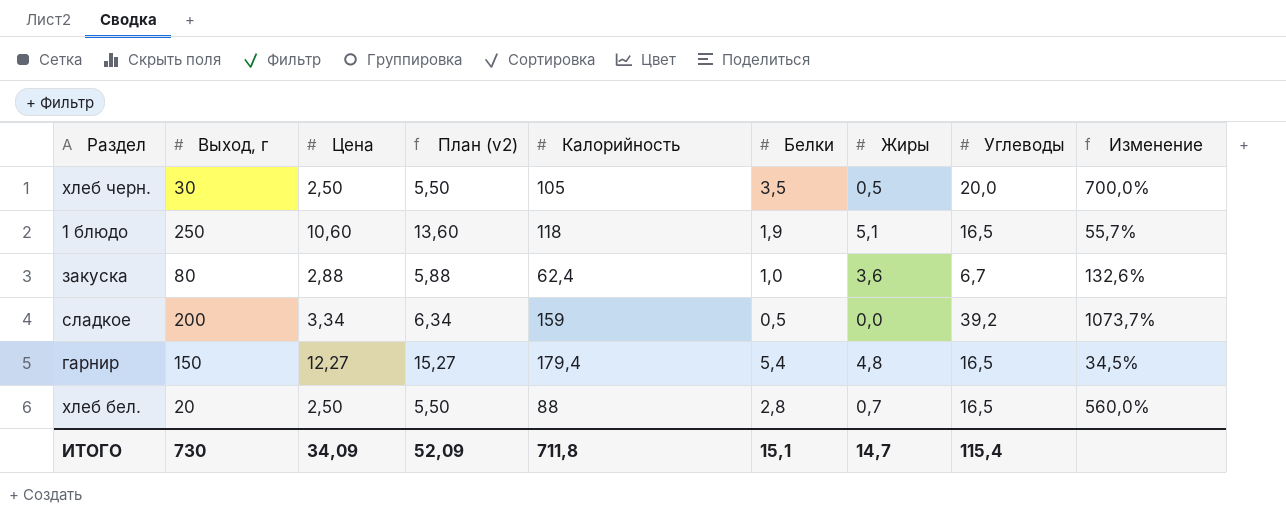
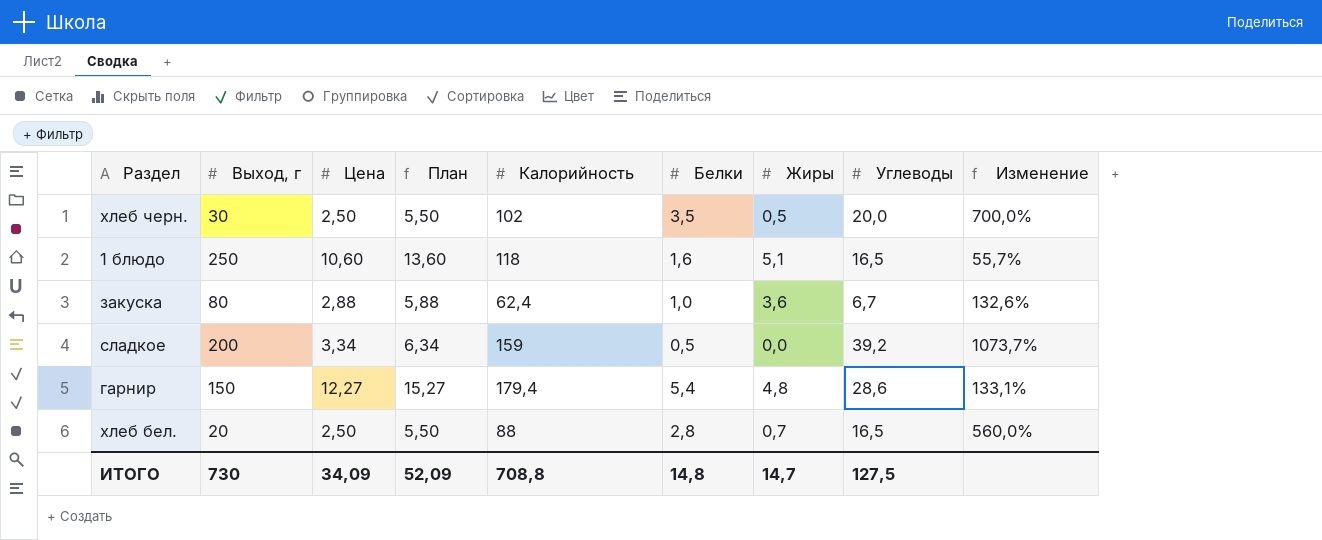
column name: План (v2) -> План
хлеб черн. | Калорийность: 105 -> 102
1 блюдо | Белки: 1,9 -> 1,6
гарнир | Углеводы: 16,5 -> 28,6
гарнир | Изменение: 34,5% -> 133,1%
ИТОГО | Калорийность: 711,8 -> 708,8
ИТОГО | Белки: 15,1 -> 14,8
ИТОГО | Углеводы: 115,4 -> 127,5

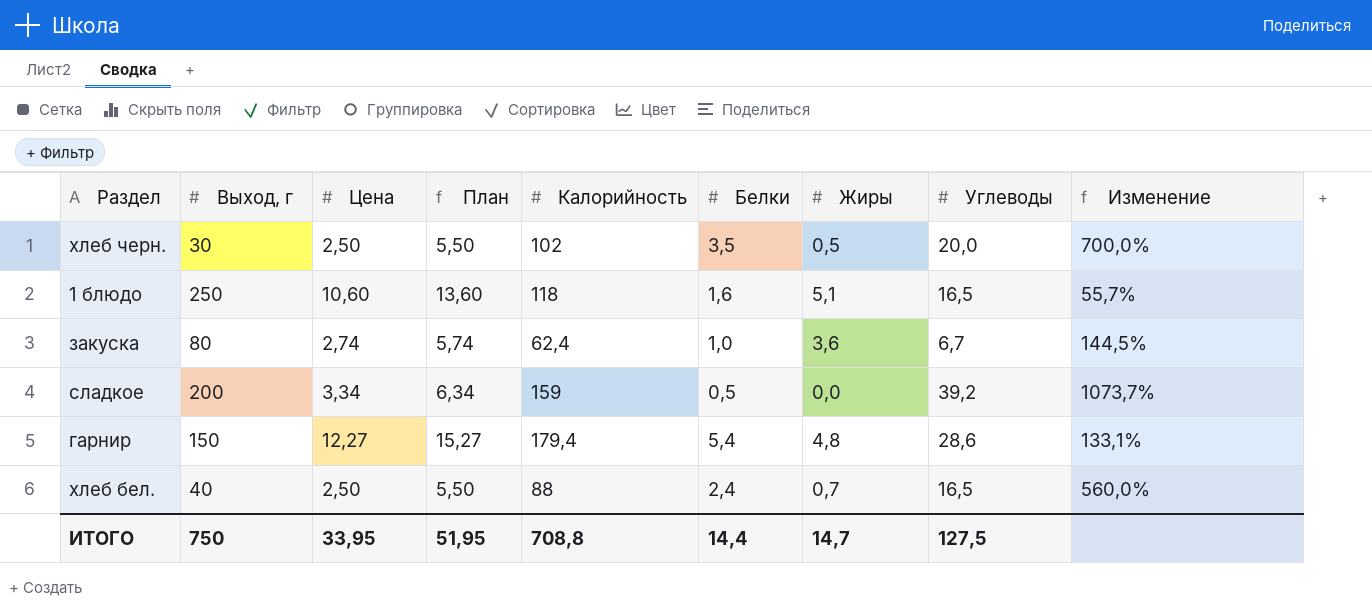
закуска | Цена: 2,88 -> 2,74
закуска | План: 5,88 -> 5,74
закуска | Изменение: 132,6% -> 144,5%
хлеб бел. | Выход, г: 20 -> 40
хлеб бел. | Белки: 2,8 -> 2,4
ИТОГО | Выход, г: 730 -> 750
ИТОГО | Цена: 34,09 -> 33,95
ИТОГО | План: 52,09 -> 51,95
ИТОГО | Белки: 14,8 -> 14,4

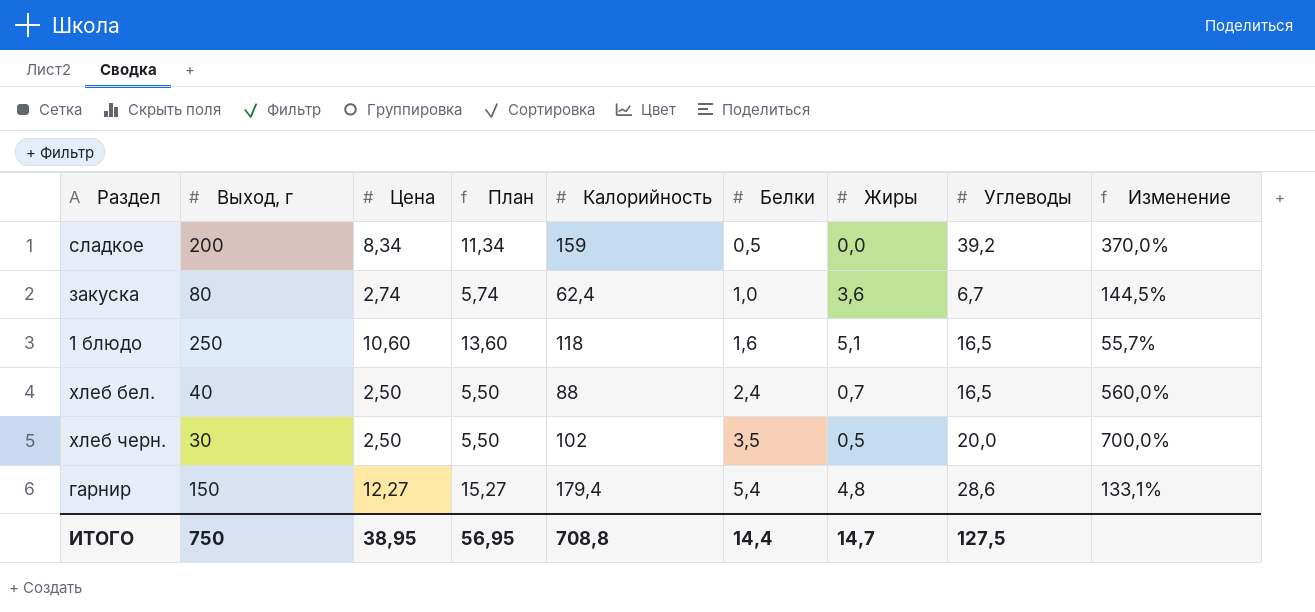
row order: none -> Белки ascending
сладкое | Цена: 3,34 -> 8,34
сладкое | План: 6,34 -> 11,34
сладкое | Изменение: 1073,7% -> 370,0%
ИТОГО | Цена: 33,95 -> 38,95
ИТОГО | План: 51,95 -> 56,95

